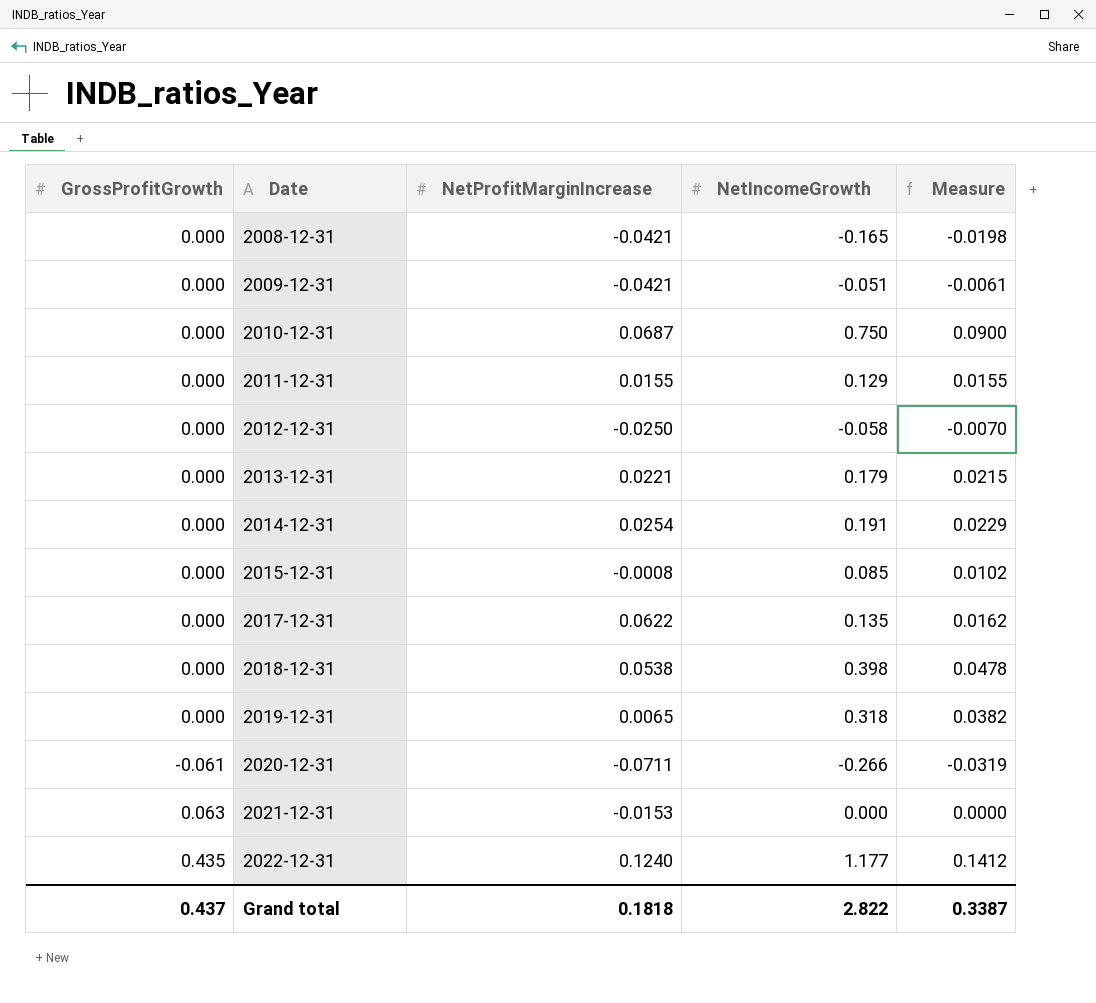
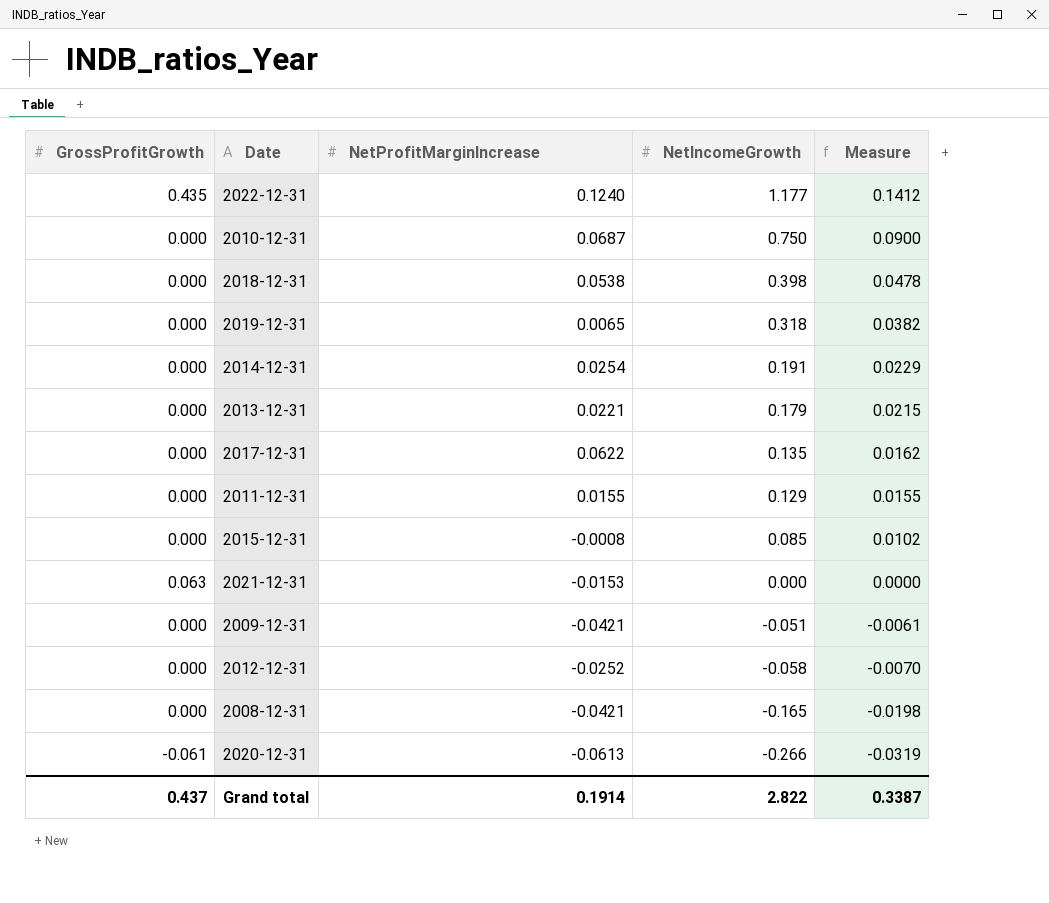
row order: Date ascending -> NetIncomeGrowth descending
2012-12-31 | NetProfitMarginIncrease: -0.0250 -> -0.0252
2020-12-31 | NetProfitMarginIncrease: -0.0711 -> -0.0613
Grand total | NetProfitMarginIncrease: 0.1818 -> 0.1914

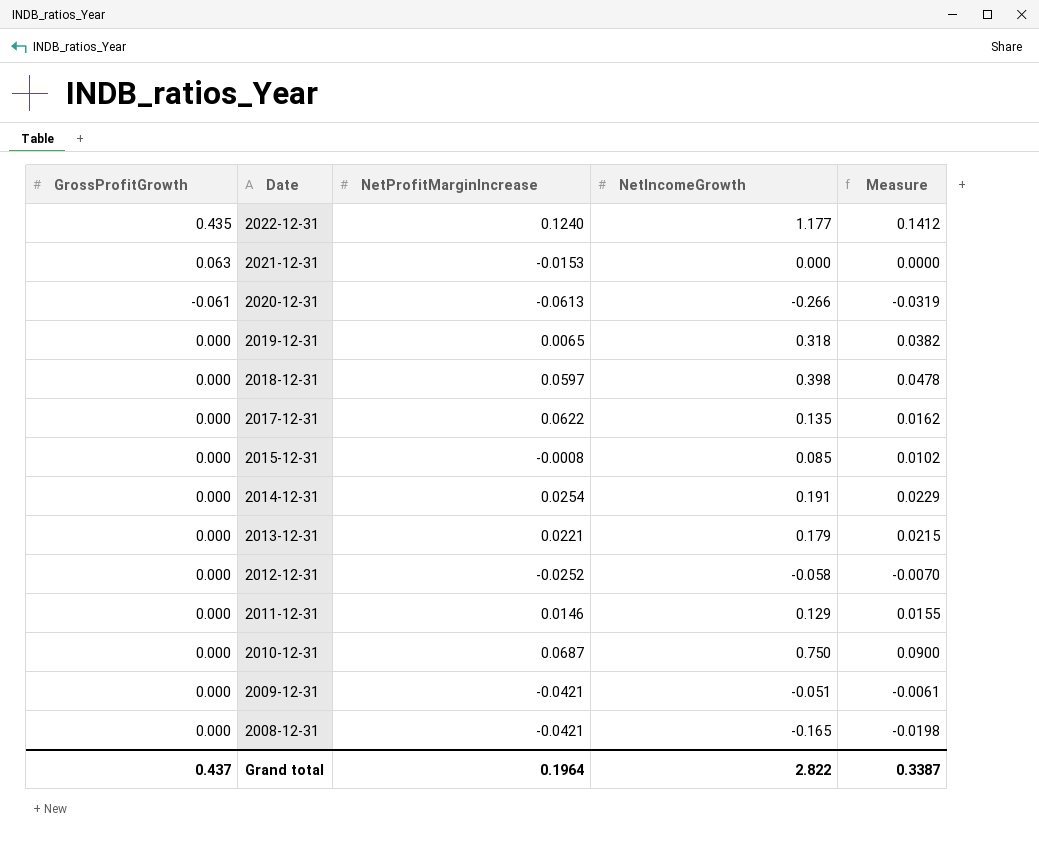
row order: NetIncomeGrowth descending -> Date descending
2018-12-31 | NetProfitMarginIncrease: 0.0538 -> 0.0597
2011-12-31 | NetProfitMarginIncrease: 0.0155 -> 0.0146
Grand total | NetProfitMarginIncrease: 0.1914 -> 0.1964

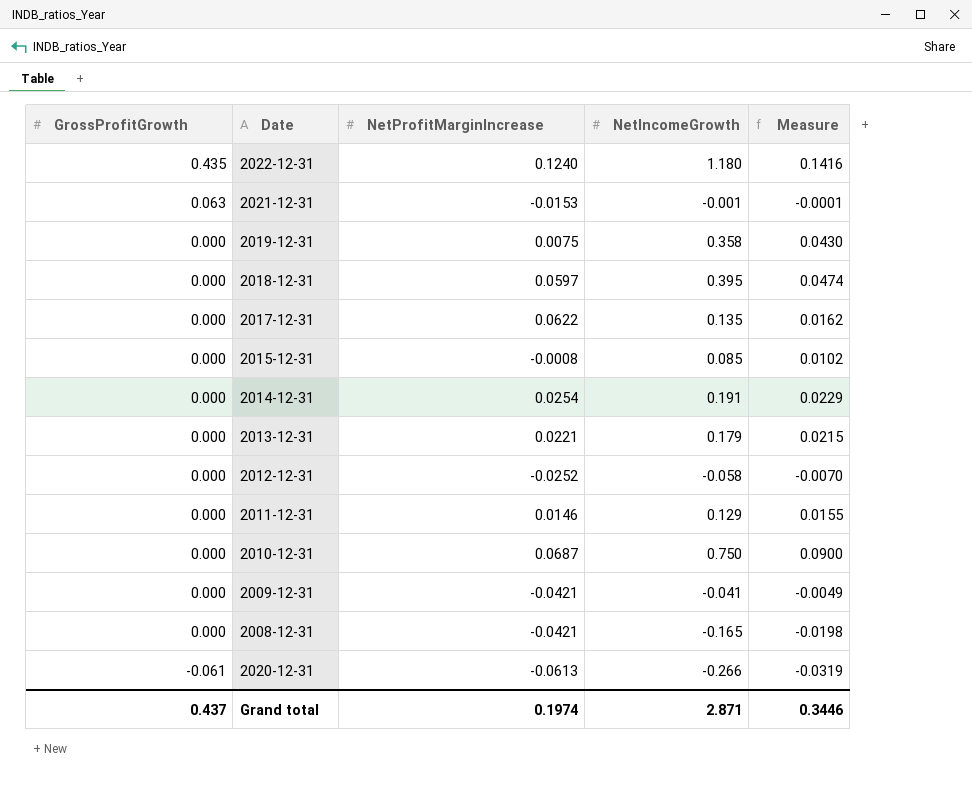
row order: Date descending -> GrossProfitGrowth descending
2022-12-31 | NetIncomeGrowth: 1.177 -> 1.180
2022-12-31 | Measure: 0.1412 -> 0.1416
2021-12-31 | NetIncomeGrowth: 0.000 -> -0.001
2021-12-31 | Measure: 0.0000 -> -0.0001
2019-12-31 | NetProfitMarginIncrease: 0.0065 -> 0.0075
2019-12-31 | NetIncomeGrowth: 0.318 -> 0.358
2019-12-31 | Measure: 0.0382 -> 0.0430
2018-12-31 | NetIncomeGrowth: 0.398 -> 0.395
2018-12-31 | Measure: 0.0478 -> 0.0474
2009-12-31 | NetIncomeGrowth: -0.051 -> -0.041
2009-12-31 | Measure: -0.0061 -> -0.0049
Grand total | NetProfitMarginIncrease: 0.1964 -> 0.1974
Grand total | NetIncomeGrowth: 2.822 -> 2.871
Grand total | Measure: 0.3387 -> 0.3446

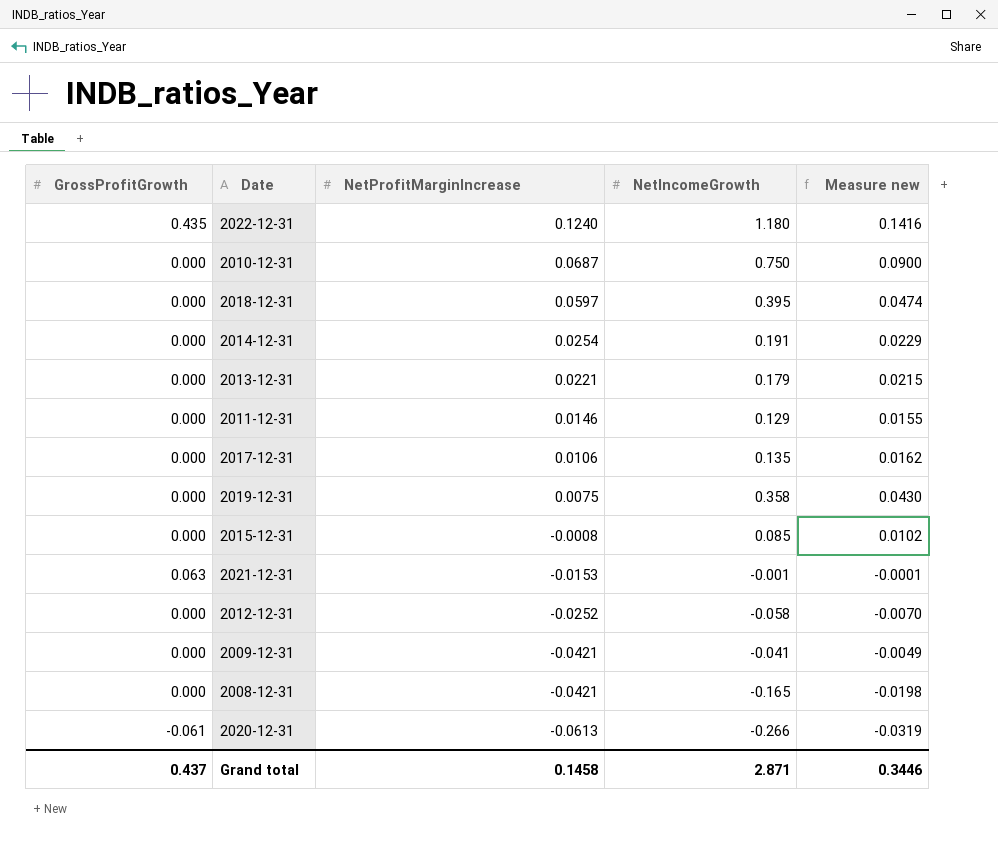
row order: GrossProfitGrowth descending -> NetProfitMarginIncrease descending
column name: Measure -> Measure new
2017-12-31 | NetProfitMarginIncrease: 0.0622 -> 0.0106
Grand total | NetProfitMarginIncrease: 0.1974 -> 0.1458

